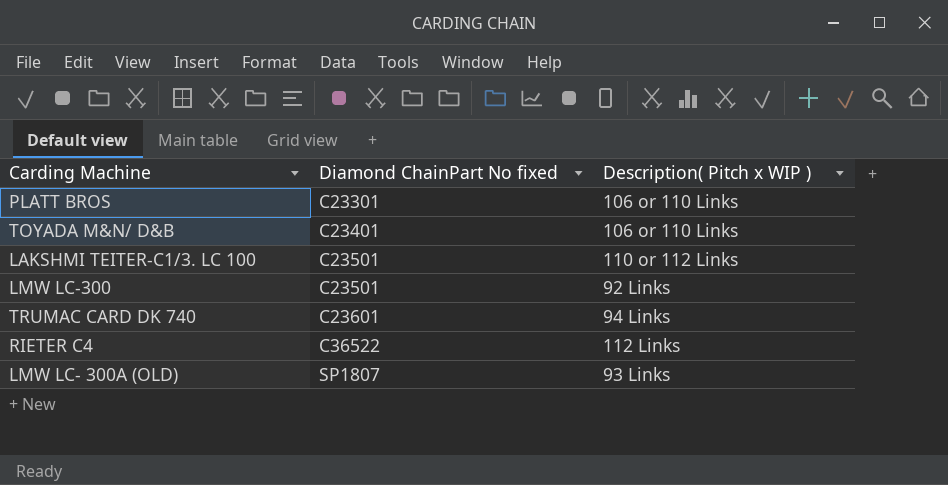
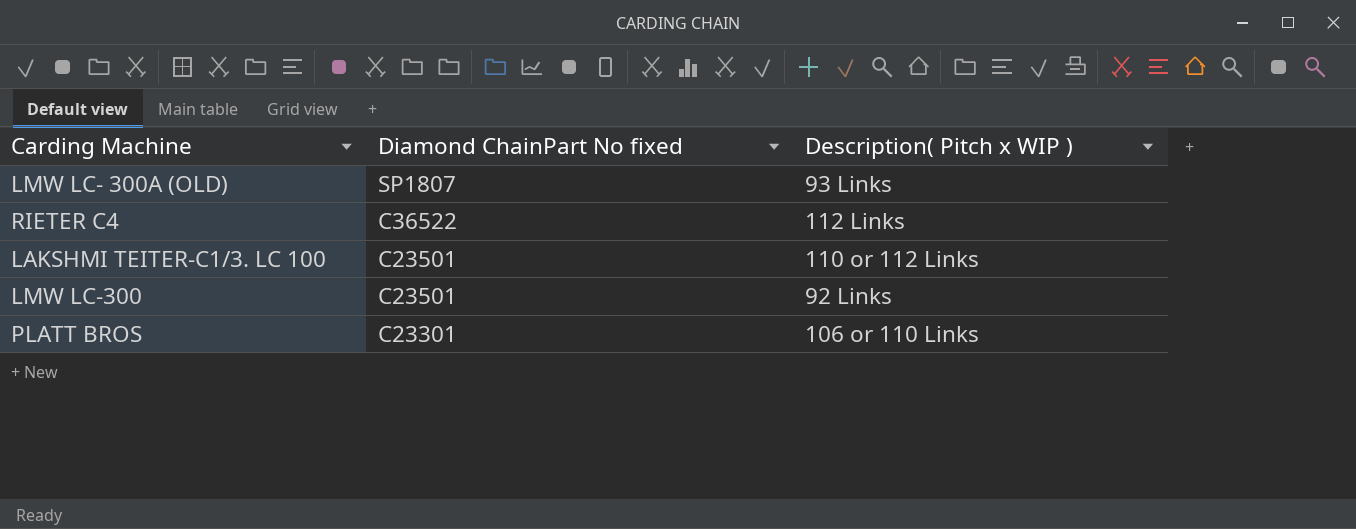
row order: Diamond ChainPart No fixed ascending -> Diamond ChainPart No fixed descending
row TOYADA M&N/ D&B: C23401 | 106 or 110 Links -> none
row TRUMAC CARD DK 740: C23601 | 94 Links -> none

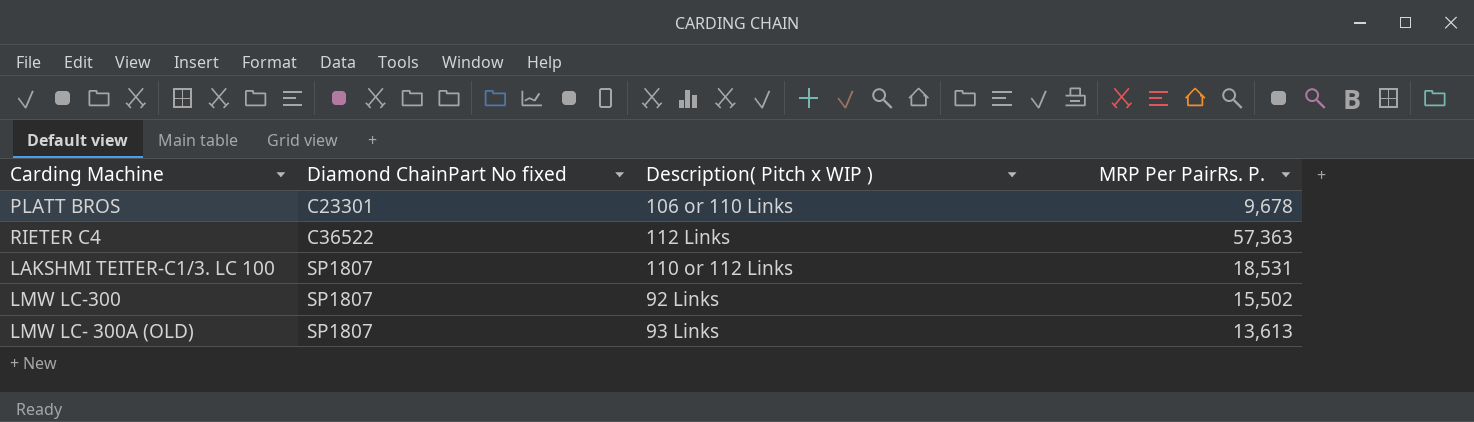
row order: Diamond ChainPart No fixed descending -> Diamond ChainPart No fixed ascending
column MRP Per PairRs. P. | position: none -> 4
LAKSHMI TEITER-C1/3. LC 100 | Diamond ChainPart No fixed: C23501 -> SP1807
LMW LC-300 | Diamond ChainPart No fixed: C23501 -> SP1807

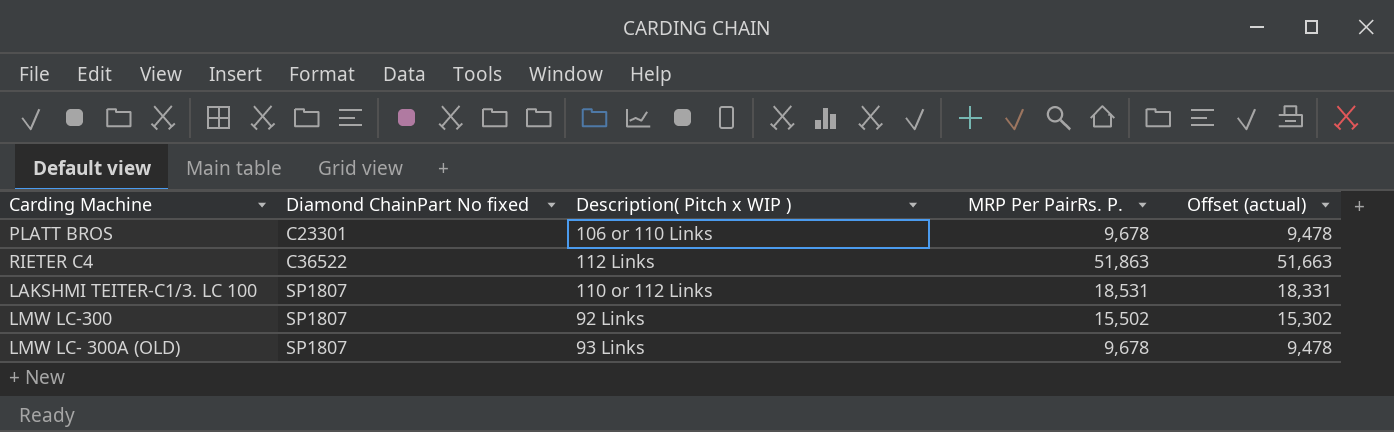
column Offset (actual) | formula: none -> [MRP Per PairRs. P.] - 200
RIETER C4 | MRP Per PairRs. P.: 57,363 -> 51,863
LMW LC- 300A (OLD) | MRP Per PairRs. P.: 13,613 -> 9,678

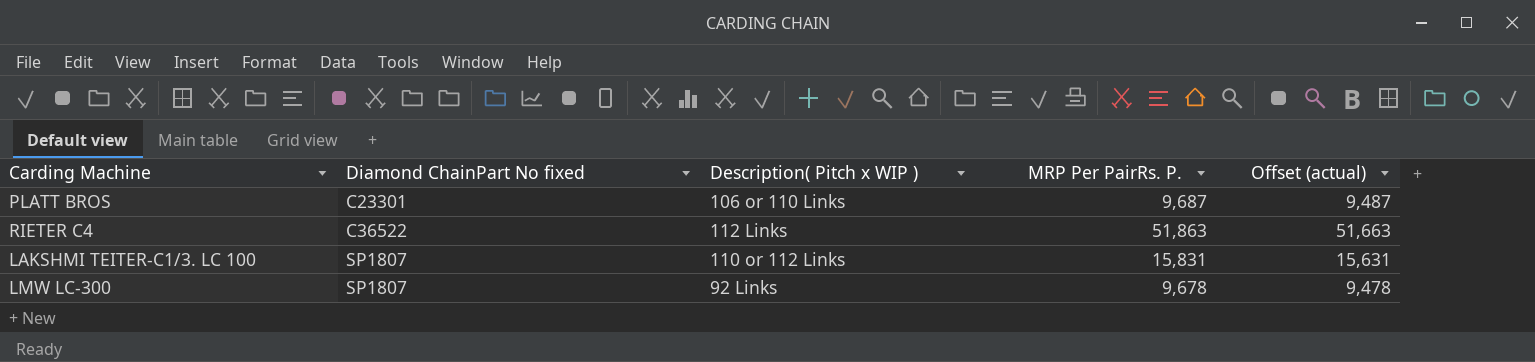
row LMW LC- 300A (OLD): SP1807 | 93 Links | 9,678 | 9,478 -> none
PLATT BROS | MRP Per PairRs. P.: 9,678 -> 9,687
PLATT BROS | Offset (actual): 9,478 -> 9,487
LAKSHMI TEITER-C1/3. LC 100 | MRP Per PairRs. P.: 18,531 -> 15,831
LAKSHMI TEITER-C1/3. LC 100 | Offset (actual): 18,331 -> 15,631
LMW LC-300 | MRP Per PairRs. P.: 15,502 -> 9,678
LMW LC-300 | Offset (actual): 15,302 -> 9,478

